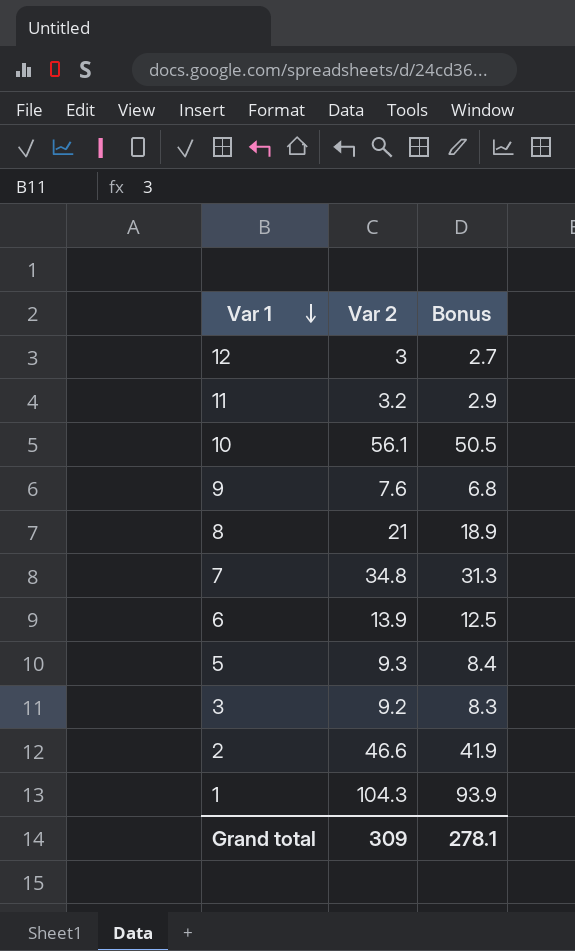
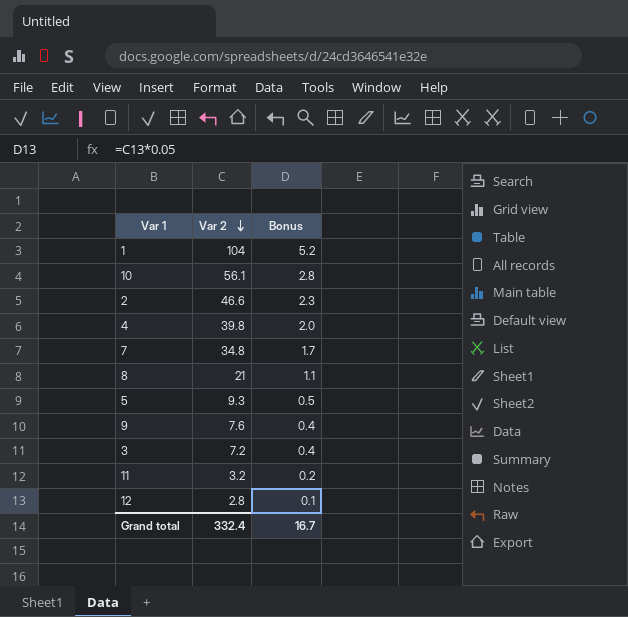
row order: Var 1 descending -> Var 2 descending
column Bonus | formula: [Var 2] * 0.9 -> [Var 2] * 0.05
row 6: 13.9 | 12.5 -> none
1 | Var 2: 104.3 -> 104
row 4: none -> 39.8 | 2.0
3 | Var 2: 9.2 -> 7.2
12 | Var 2: 3 -> 2.8
Grand total | Var 2: 309 -> 332.4
Grand total | Bonus: 278.1 -> 16.7

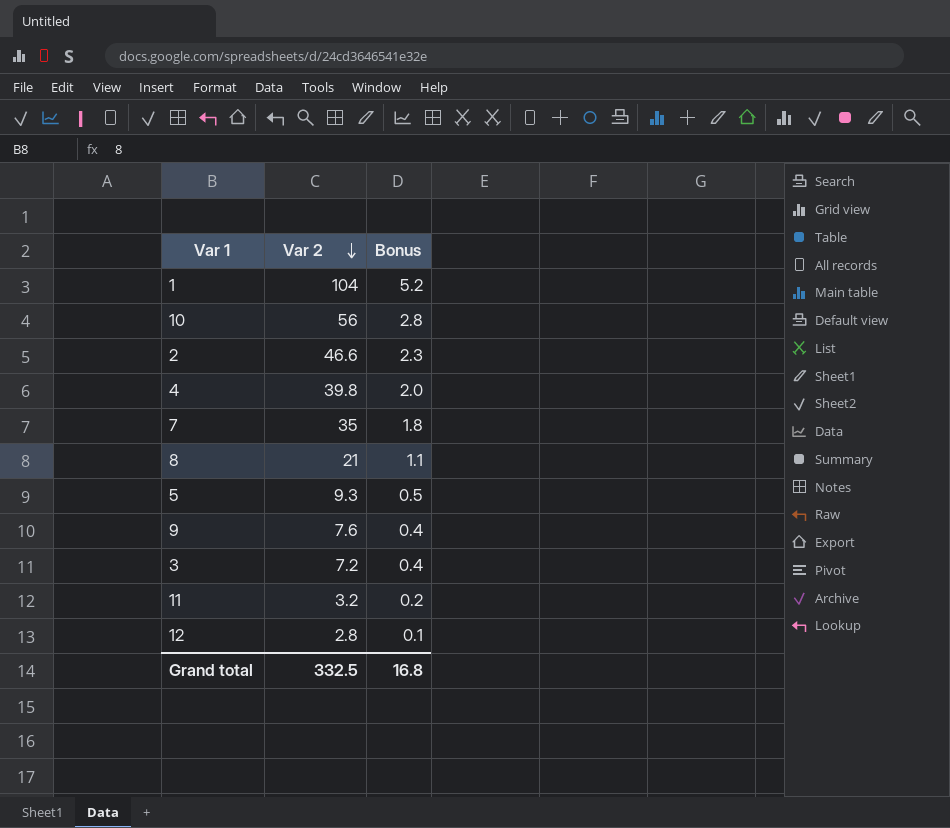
10 | Var 2: 56.1 -> 56
7 | Var 2: 34.8 -> 35
7 | Bonus: 1.7 -> 1.8
Grand total | Var 2: 332.4 -> 332.5
Grand total | Bonus: 16.7 -> 16.8

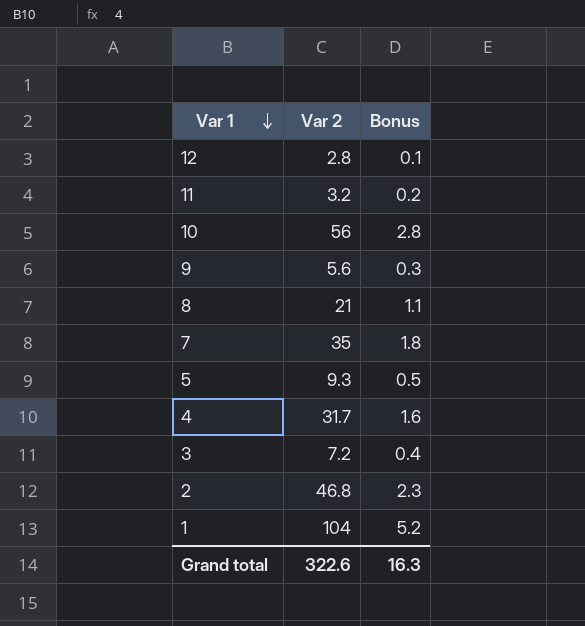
row order: Var 2 descending -> Var 1 descending
9 | Var 2: 7.6 -> 5.6
9 | Bonus: 0.4 -> 0.3
4 | Var 2: 39.8 -> 31.7
4 | Bonus: 2.0 -> 1.6
2 | Var 2: 46.6 -> 46.8
Grand total | Var 2: 332.5 -> 322.6
Grand total | Bonus: 16.8 -> 16.3

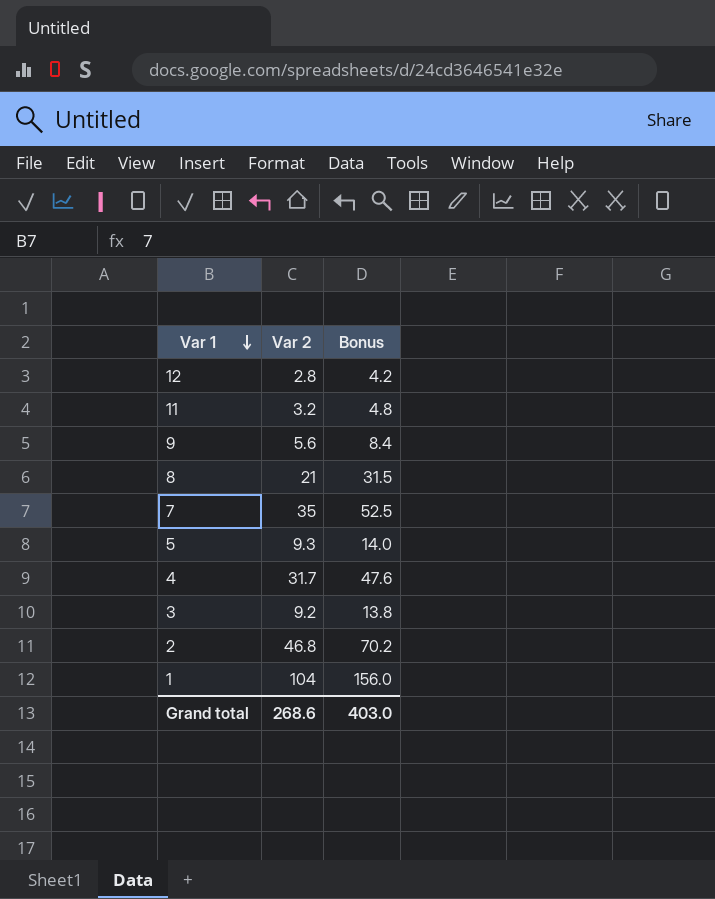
column Bonus | formula: [Var 2] * 0.05 -> [Var 2] * 1.5
row 10: 56 | 2.8 -> none
3 | Var 2: 7.2 -> 9.2
Grand total | Var 2: 322.6 -> 268.6
Grand total | Bonus: 16.3 -> 403.0

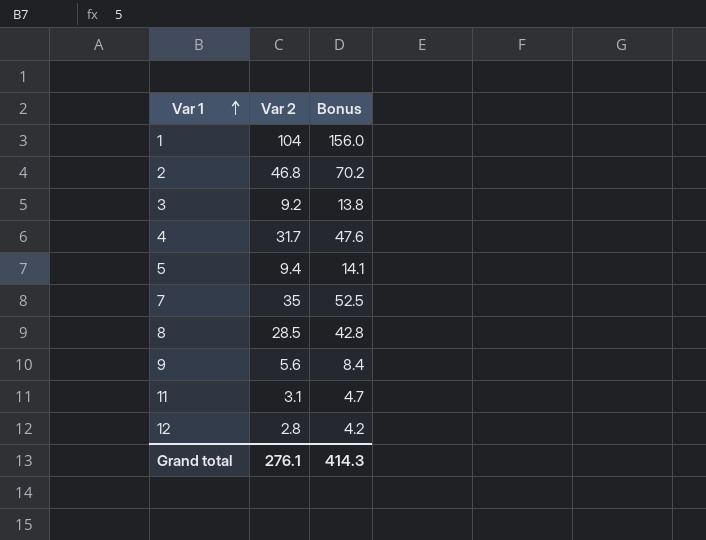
row order: Var 1 descending -> Var 1 ascending
5 | Var 2: 9.3 -> 9.4
5 | Bonus: 14.0 -> 14.1
8 | Var 2: 21 -> 28.5
8 | Bonus: 31.5 -> 42.8
11 | Var 2: 3.2 -> 3.1
11 | Bonus: 4.8 -> 4.7
Grand total | Var 2: 268.6 -> 276.1
Grand total | Bonus: 403.0 -> 414.3

